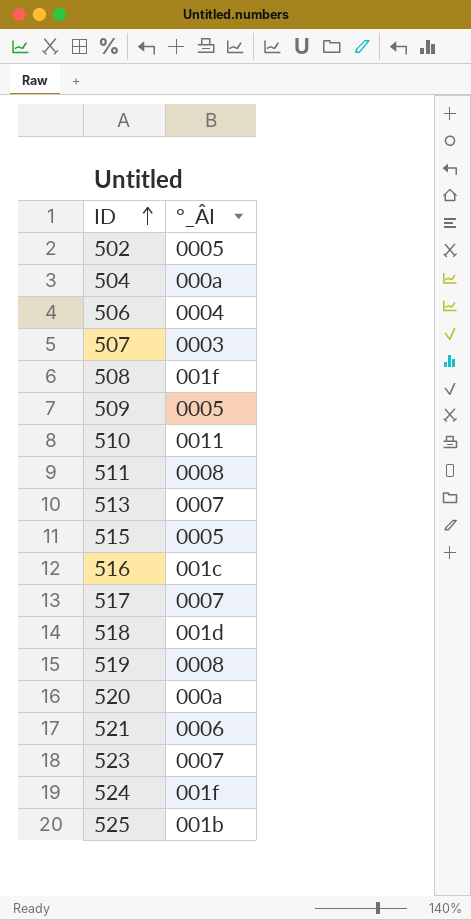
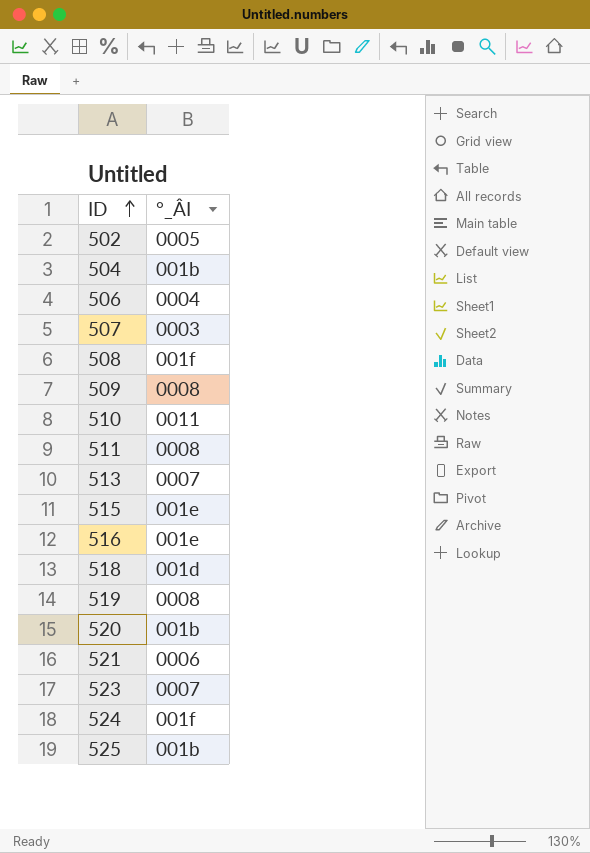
row 517: 0007 -> none
504 | °_ÂI: 000a -> 001b
509 | °_ÂI: 0005 -> 0008
515 | °_ÂI: 0005 -> 001e
516 | °_ÂI: 001c -> 001e
520 | °_ÂI: 000a -> 001b

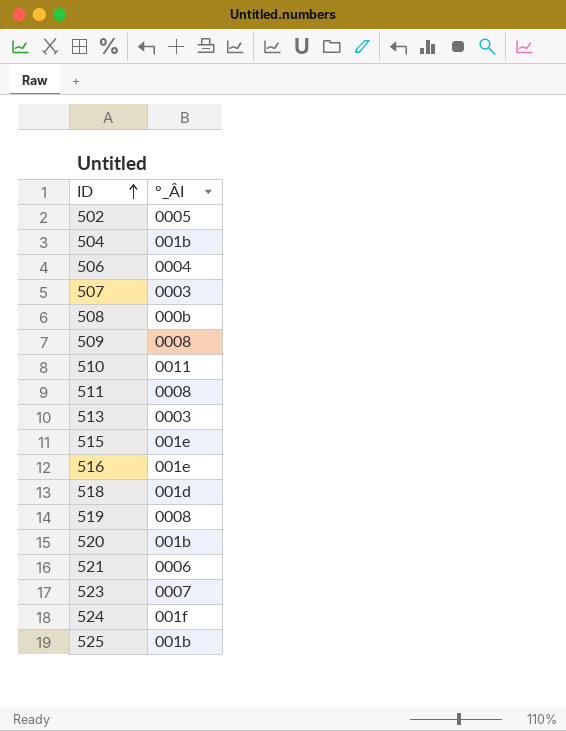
508 | °_ÂI: 001f -> 000b
513 | °_ÂI: 0007 -> 0003

